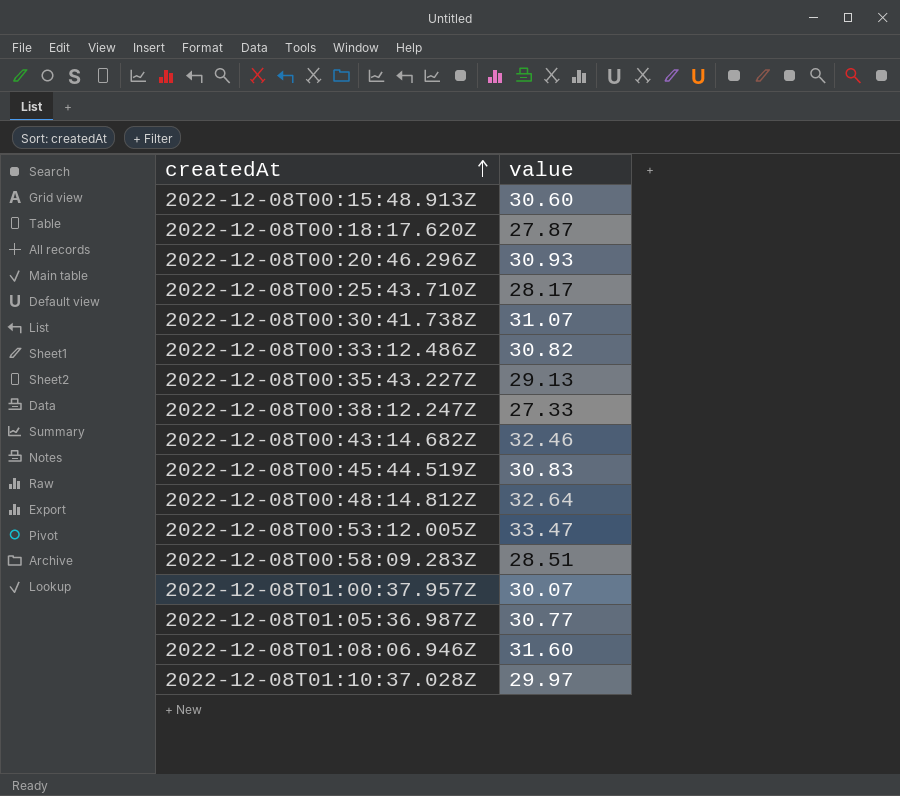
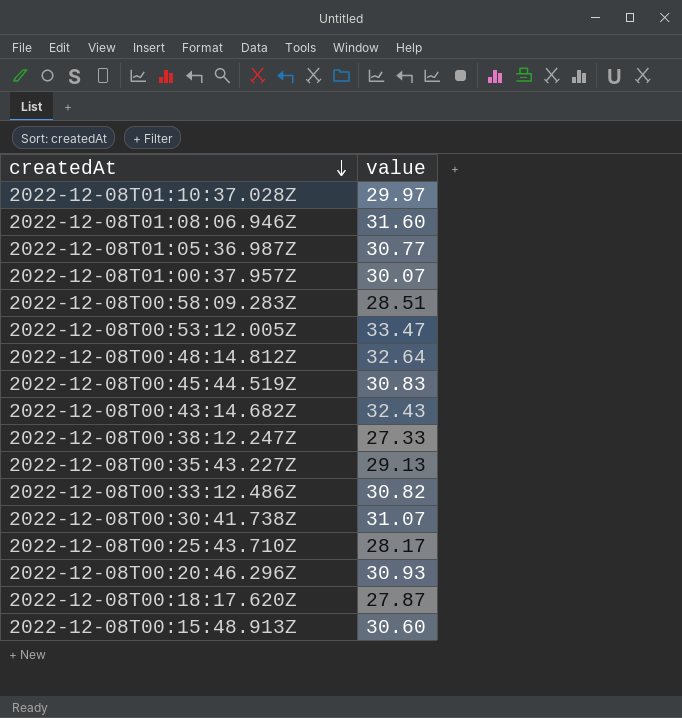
row order: createdAt ascending -> createdAt descending
2022-12-08T00:43:14.682Z | value: 32.46 -> 32.43

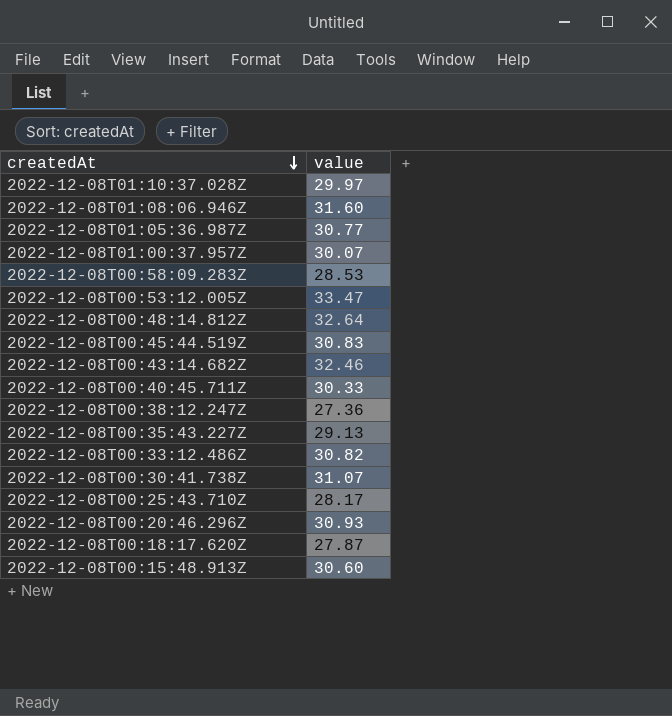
2022-12-08T00:58:09.283Z | value: 28.51 -> 28.53
2022-12-08T00:43:14.682Z | value: 32.43 -> 32.46
row 2022-12-08T00:40:45.711Z: none -> 30.33
2022-12-08T00:38:12.247Z | value: 27.33 -> 27.36

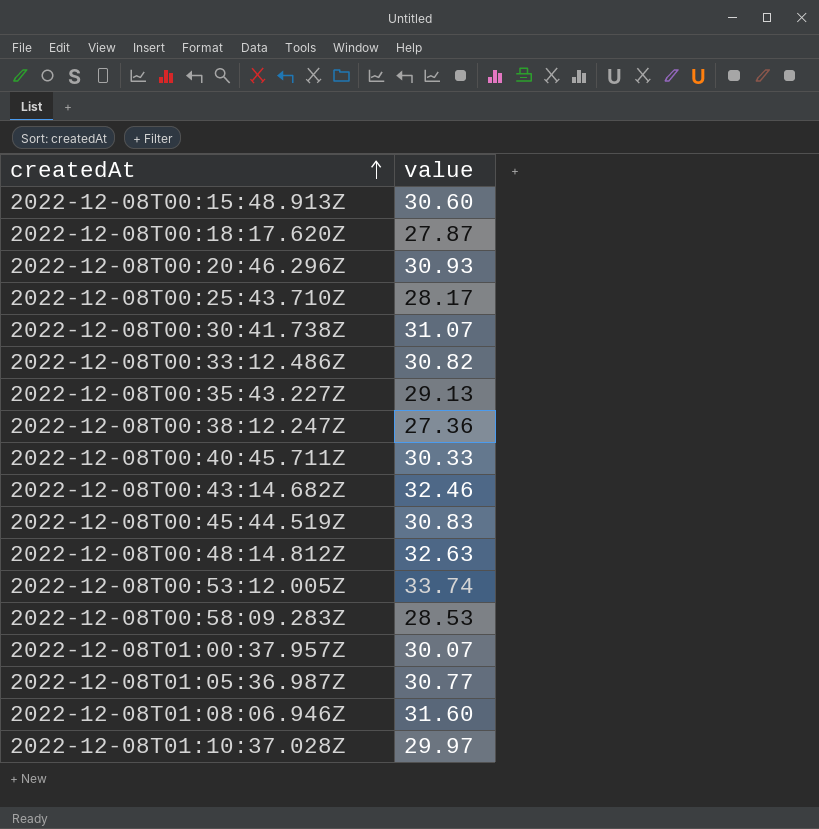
row order: createdAt descending -> createdAt ascending
2022-12-08T00:48:14.812Z | value: 32.64 -> 32.63
2022-12-08T00:53:12.005Z | value: 33.47 -> 33.74

